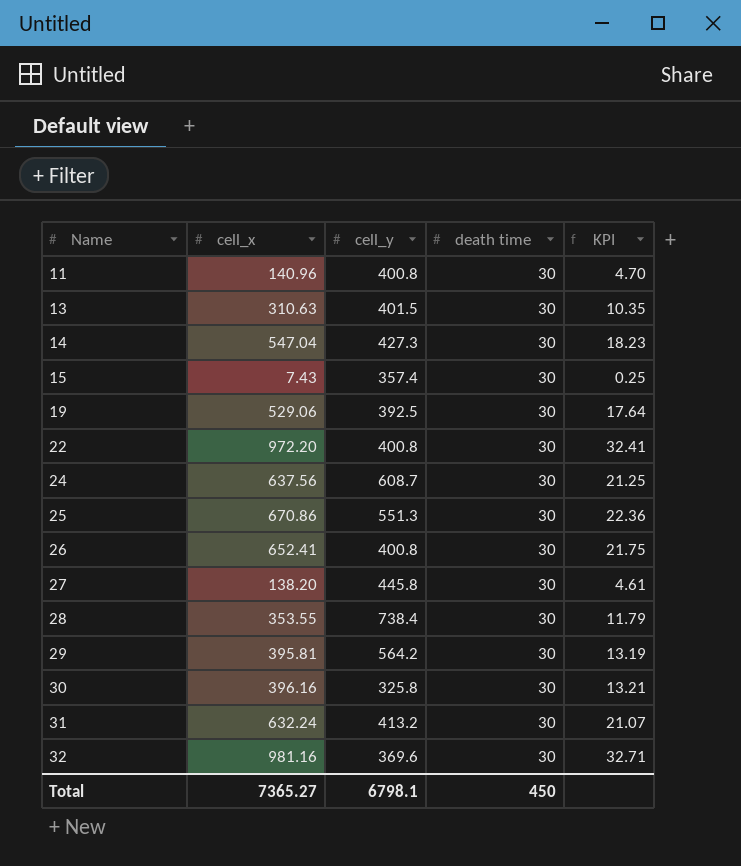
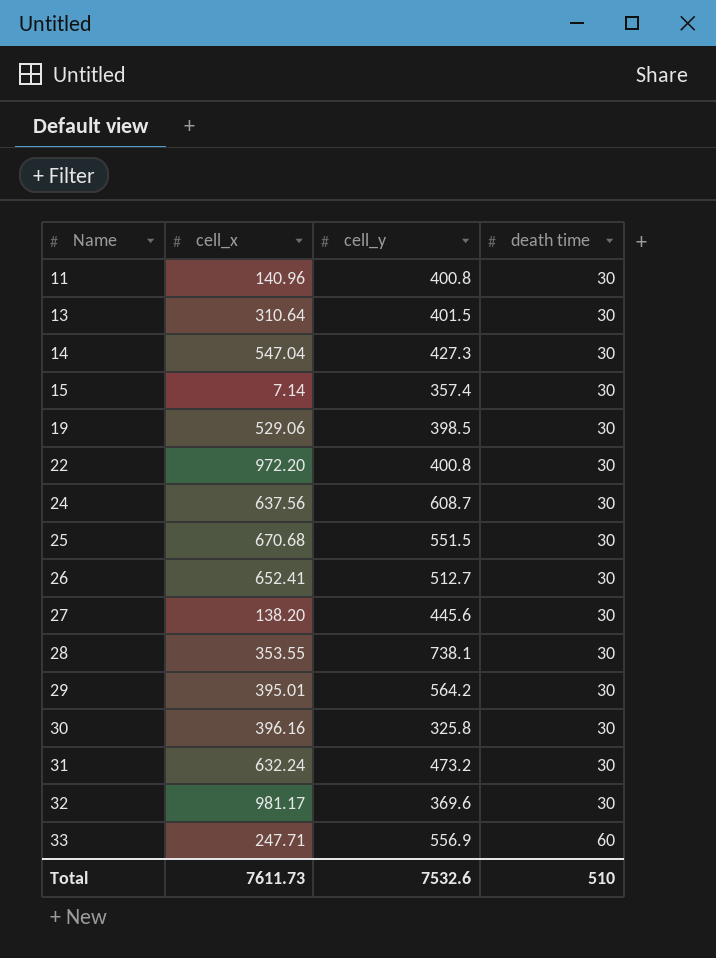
column KPI | formula: [cell_x] / [death time] -> none
13 | cell_x: 310.63 -> 310.64
15 | cell_x: 7.43 -> 7.14
19 | cell_y: 392.5 -> 398.5
25 | cell_x: 670.86 -> 670.68
25 | cell_y: 551.3 -> 551.5
26 | cell_y: 400.8 -> 512.7
27 | cell_y: 445.8 -> 445.6
28 | cell_y: 738.4 -> 738.1
29 | cell_x: 395.81 -> 395.01
31 | cell_y: 413.2 -> 473.2
32 | cell_x: 981.16 -> 981.17
row 33: none -> 247.71 | 556.9 | 60
Total | cell_x: 7365.27 -> 7611.73
Total | cell_y: 6798.1 -> 7532.6
Total | death time: 450 -> 510

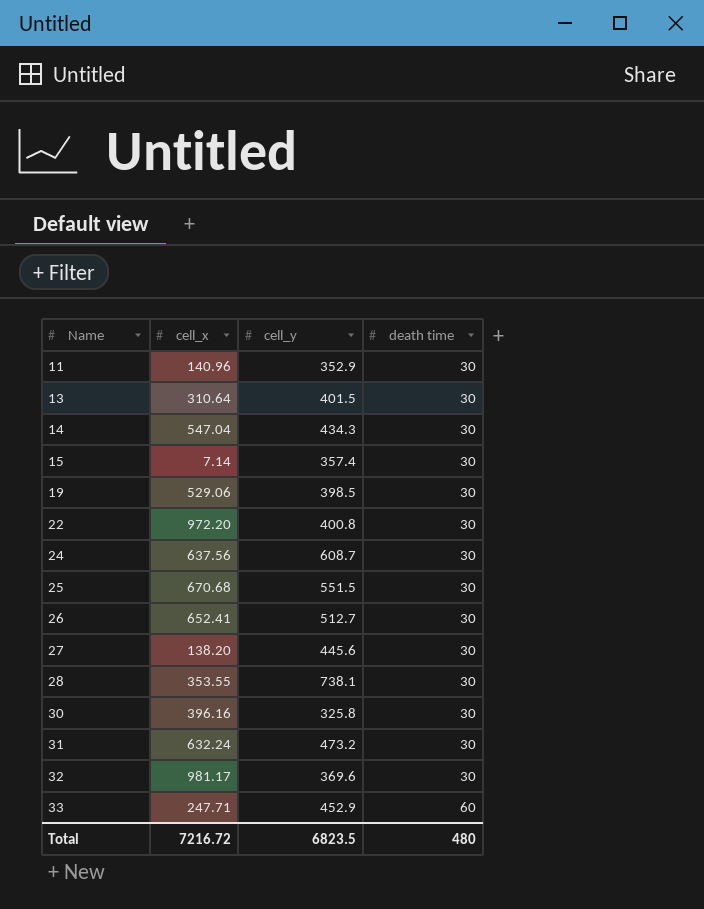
row 29: 395.01 | 564.2 | 30 -> none
11 | cell_y: 400.8 -> 352.9
14 | cell_y: 427.3 -> 434.3
33 | cell_y: 556.9 -> 452.9
Total | cell_x: 7611.73 -> 7216.72
Total | cell_y: 7532.6 -> 6823.5
Total | death time: 510 -> 480

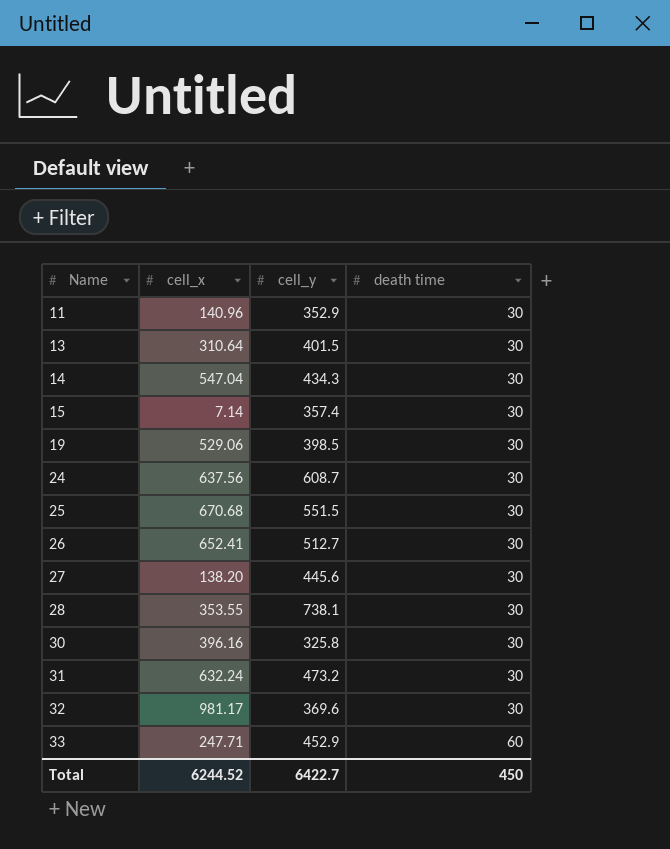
row 22: 972.20 | 400.8 | 30 -> none
Total | cell_x: 7216.72 -> 6244.52
Total | cell_y: 6823.5 -> 6422.7
Total | death time: 480 -> 450

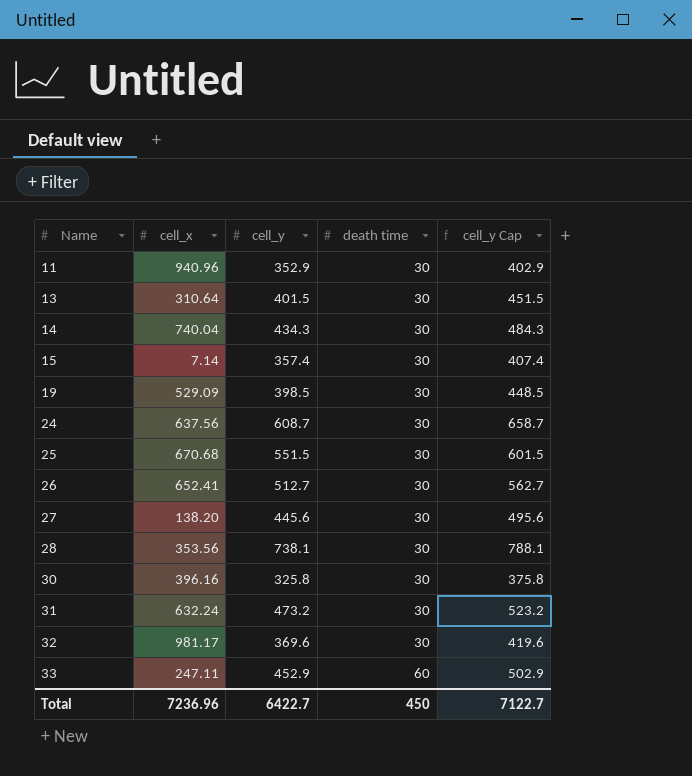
column cell_y Cap | formula: none -> [cell_y] + 50
11 | cell_x: 140.96 -> 940.96
14 | cell_x: 547.04 -> 740.04
19 | cell_x: 529.06 -> 529.09
28 | cell_x: 353.55 -> 353.56
33 | cell_x: 247.71 -> 247.11
Total | cell_x: 6244.52 -> 7236.96

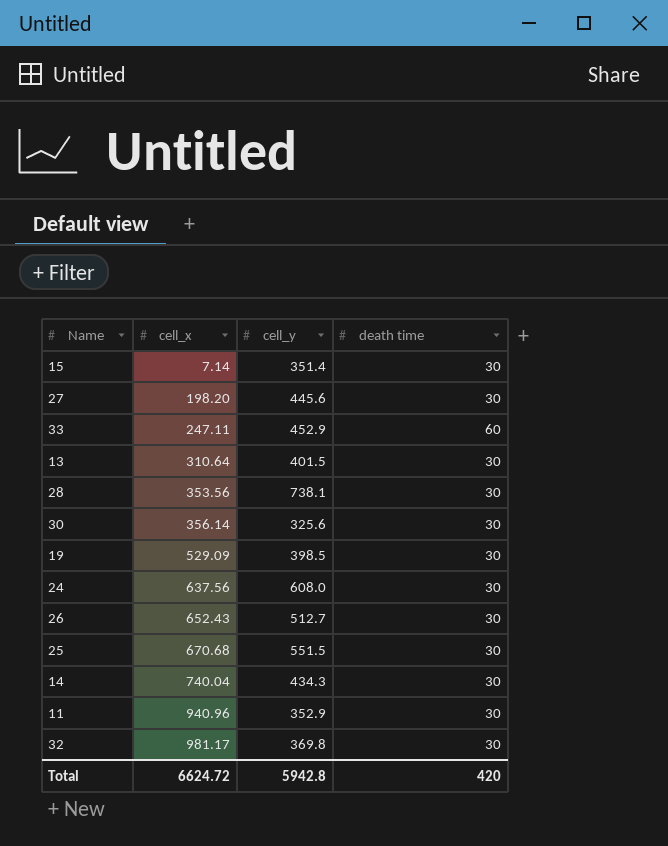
row order: Name ascending -> cell_x ascending
column cell_y Cap | formula: [cell_y] + 50 -> none
row 31: 632.24 | 473.2 | 30 | 523.2 -> none
15 | cell_y: 357.4 -> 351.4
27 | cell_x: 138.20 -> 198.20
30 | cell_x: 396.16 -> 356.14
30 | cell_y: 325.8 -> 325.6
24 | cell_y: 608.7 -> 608.0
26 | cell_x: 652.41 -> 652.43
32 | cell_y: 369.6 -> 369.8
Total | cell_x: 7236.96 -> 6624.72
Total | cell_y: 6422.7 -> 5942.8
Total | death time: 450 -> 420

